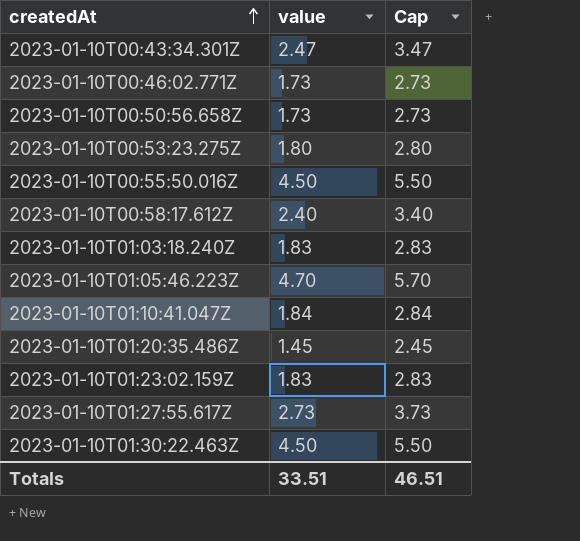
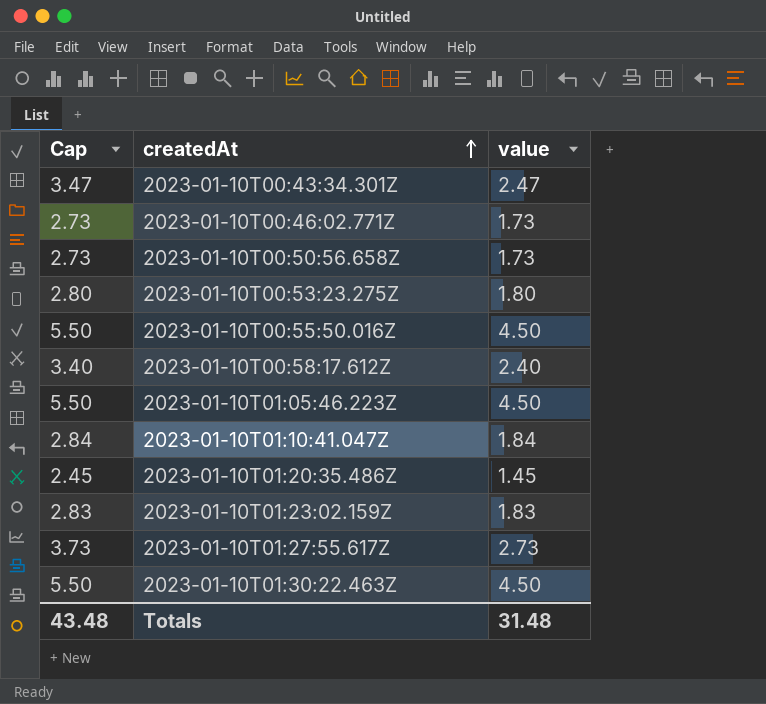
column Cap | position: 3 -> 1
row 2023-01-10T01:03:18.240Z: 1.83 | 2.83 -> none
2023-01-10T01:05:46.223Z | Cap: 5.70 -> 5.50
2023-01-10T01:05:46.223Z | value: 4.70 -> 4.50
Totals | Cap: 46.51 -> 43.48
Totals | value: 33.51 -> 31.48

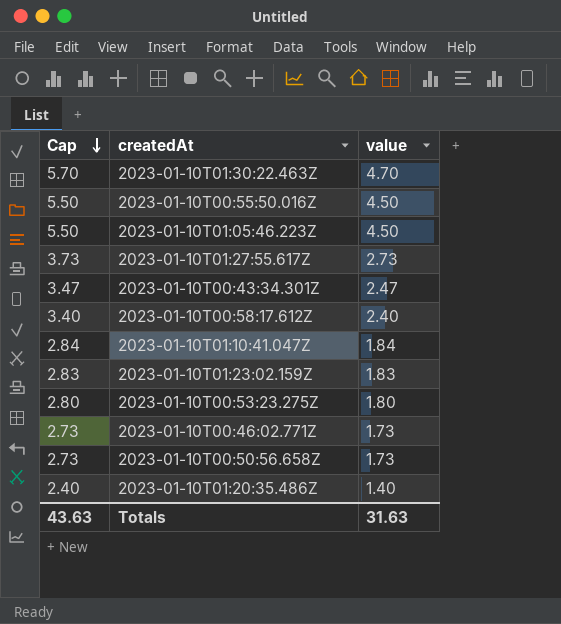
row order: createdAt ascending -> Cap descending
2023-01-10T01:30:22.463Z | Cap: 5.50 -> 5.70
2023-01-10T01:30:22.463Z | value: 4.50 -> 4.70
2023-01-10T01:20:35.486Z | Cap: 2.45 -> 2.40
2023-01-10T01:20:35.486Z | value: 1.45 -> 1.40
Totals | Cap: 43.48 -> 43.63
Totals | value: 31.48 -> 31.63

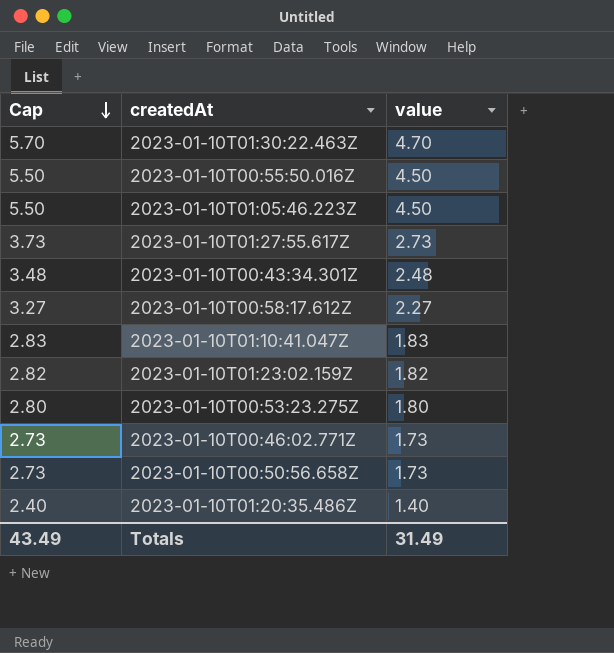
2023-01-10T00:43:34.301Z | Cap: 3.47 -> 3.48
2023-01-10T00:43:34.301Z | value: 2.47 -> 2.48
2023-01-10T00:58:17.612Z | Cap: 3.40 -> 3.27
2023-01-10T00:58:17.612Z | value: 2.40 -> 2.27
2023-01-10T01:10:41.047Z | Cap: 2.84 -> 2.83
2023-01-10T01:10:41.047Z | value: 1.84 -> 1.83
2023-01-10T01:23:02.159Z | Cap: 2.83 -> 2.82
2023-01-10T01:23:02.159Z | value: 1.83 -> 1.82
Totals | Cap: 43.63 -> 43.49
Totals | value: 31.63 -> 31.49

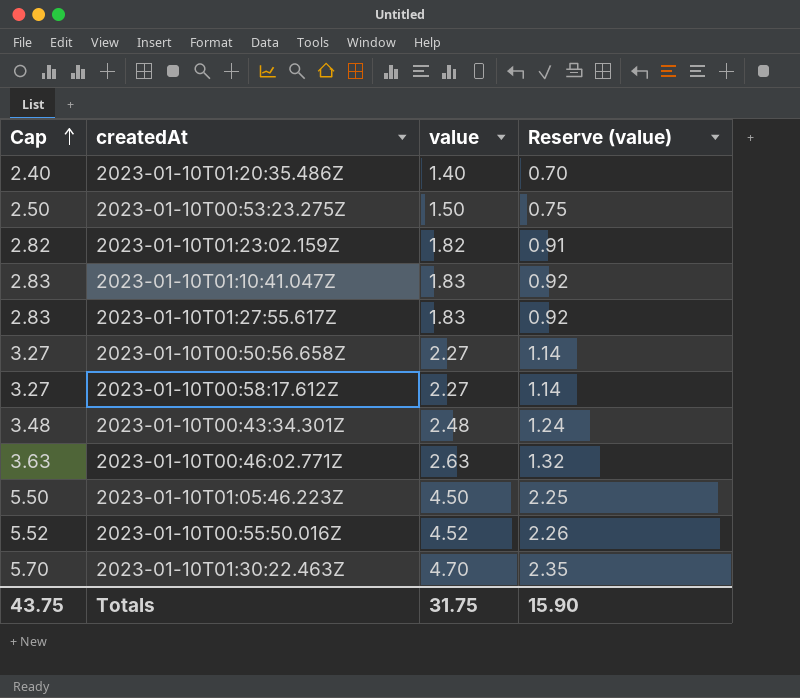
row order: Cap descending -> Cap ascending
column Reserve (value) | formula: none -> [value] * 0.5
2023-01-10T00:53:23.275Z | Cap: 2.80 -> 2.50
2023-01-10T00:53:23.275Z | value: 1.80 -> 1.50
2023-01-10T01:27:55.617Z | Cap: 3.73 -> 2.83
2023-01-10T01:27:55.617Z | value: 2.73 -> 1.83
2023-01-10T00:50:56.658Z | Cap: 2.73 -> 3.27
2023-01-10T00:50:56.658Z | value: 1.73 -> 2.27
2023-01-10T00:46:02.771Z | Cap: 2.73 -> 3.63
2023-01-10T00:46:02.771Z | value: 1.73 -> 2.63
2023-01-10T00:55:50.016Z | Cap: 5.50 -> 5.52
2023-01-10T00:55:50.016Z | value: 4.50 -> 4.52
Totals | Cap: 43.49 -> 43.75
Totals | value: 31.49 -> 31.75

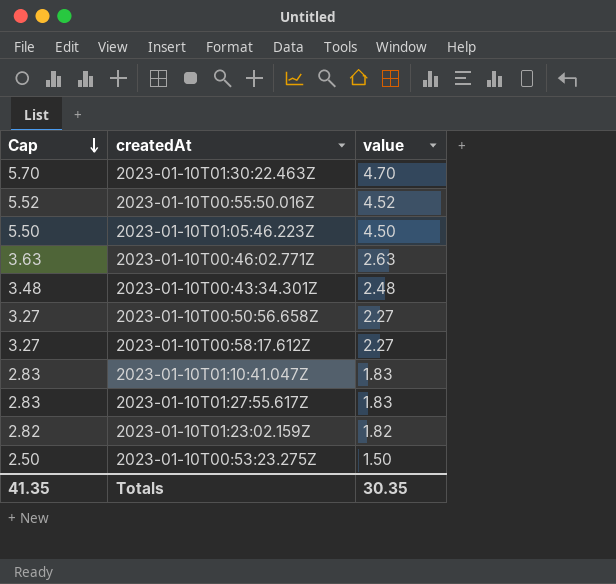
row order: Cap ascending -> Cap descending
column Reserve (value) | formula: [value] * 0.5 -> none
row 2023-01-10T01:20:35.486Z: 2.40 | 1.40 | 0.70 -> none
Totals | Cap: 43.75 -> 41.35
Totals | value: 31.75 -> 30.35

